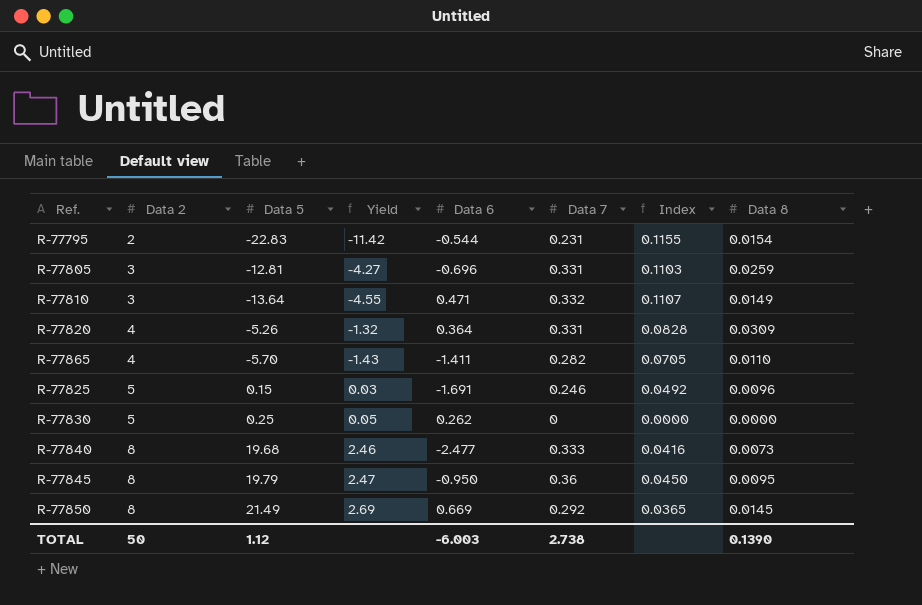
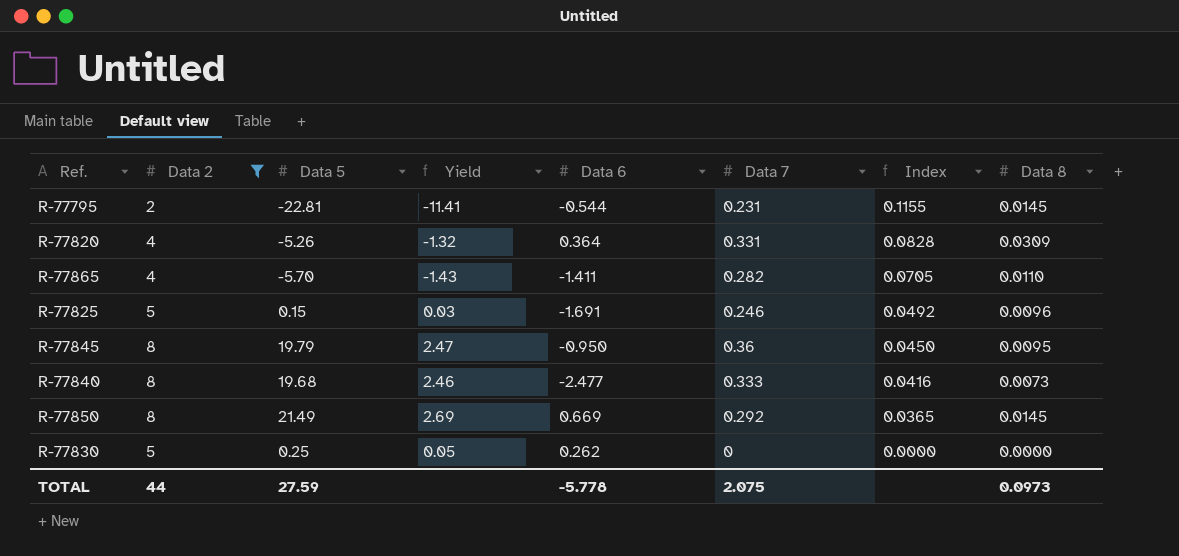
filter: none -> Data 2 != 3
row order: Data 2 ascending -> Index descending
R-77795 | Data 5: -22.83 -> -22.81
R-77795 | Yield: -11.42 -> -11.41
R-77795 | Data 8: 0.0154 -> 0.0145
TOTAL | Data 2: 50 -> 44
TOTAL | Data 5: 1.12 -> 27.59
TOTAL | Data 6: -6.003 -> -5.778
TOTAL | Data 7: 2.738 -> 2.075
TOTAL | Data 8: 0.1390 -> 0.0973

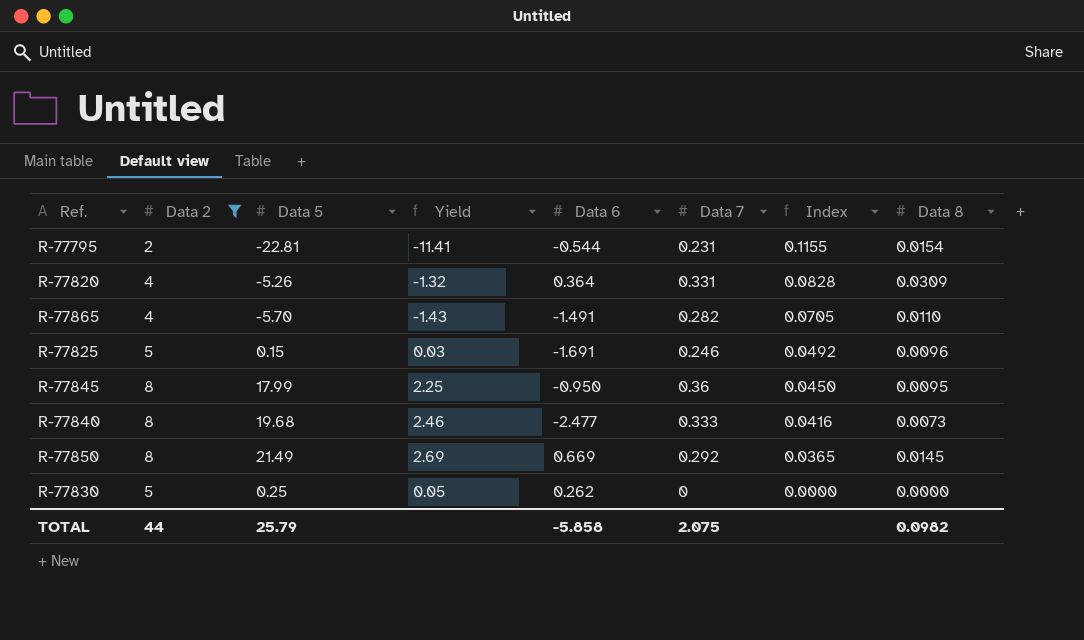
R-77795 | Data 8: 0.0145 -> 0.0154
R-77865 | Data 6: -1.411 -> -1.491
R-77845 | Data 5: 19.79 -> 17.99
R-77845 | Yield: 2.47 -> 2.25
TOTAL | Data 5: 27.59 -> 25.79
TOTAL | Data 6: -5.778 -> -5.858
TOTAL | Data 8: 0.0973 -> 0.0982

